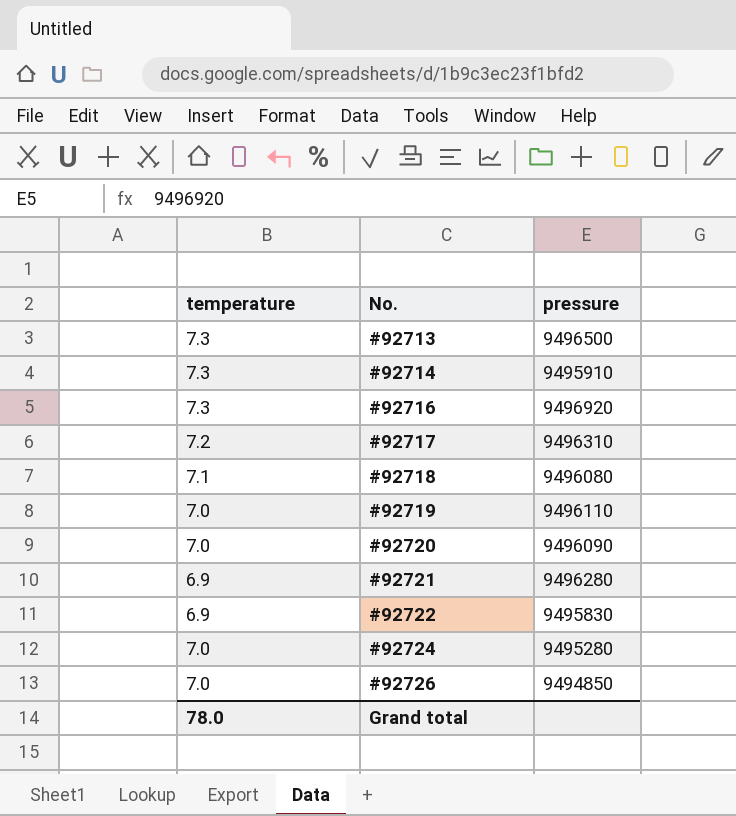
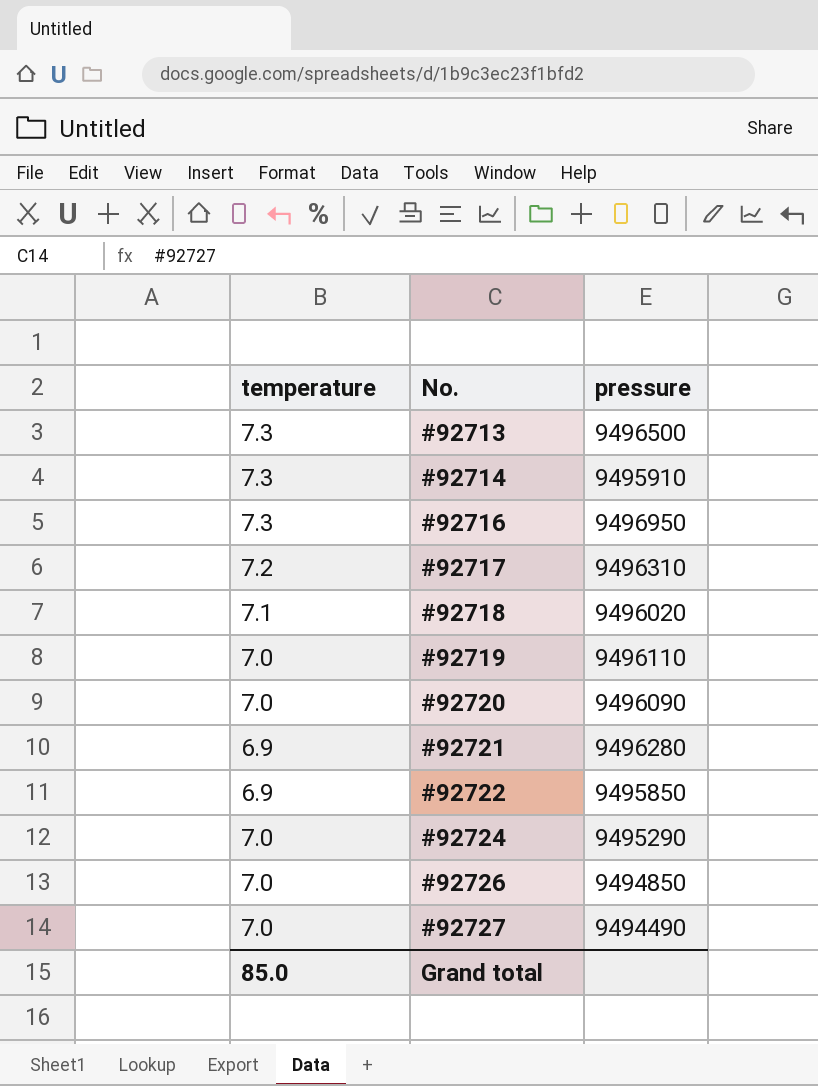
#92716 | pressure: 9496920 -> 9496950
#92718 | pressure: 9496080 -> 9496020
#92722 | pressure: 9495830 -> 9495850
#92724 | pressure: 9495280 -> 9495290
row #92727: none -> 7.0 | 9494490
Grand total | temperature: 78.0 -> 85.0

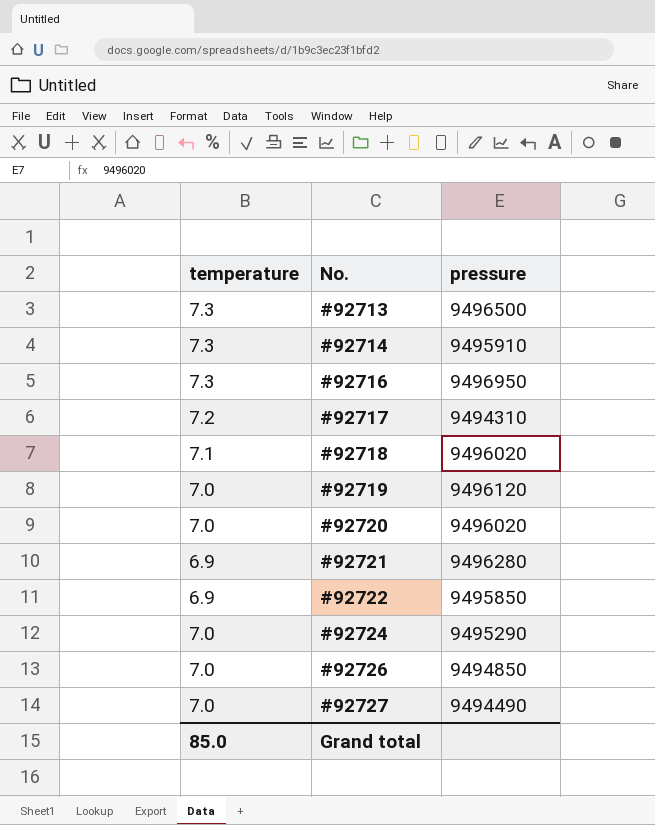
#92717 | pressure: 9496310 -> 9494310
#92719 | pressure: 9496110 -> 9496120
#92720 | pressure: 9496090 -> 9496020

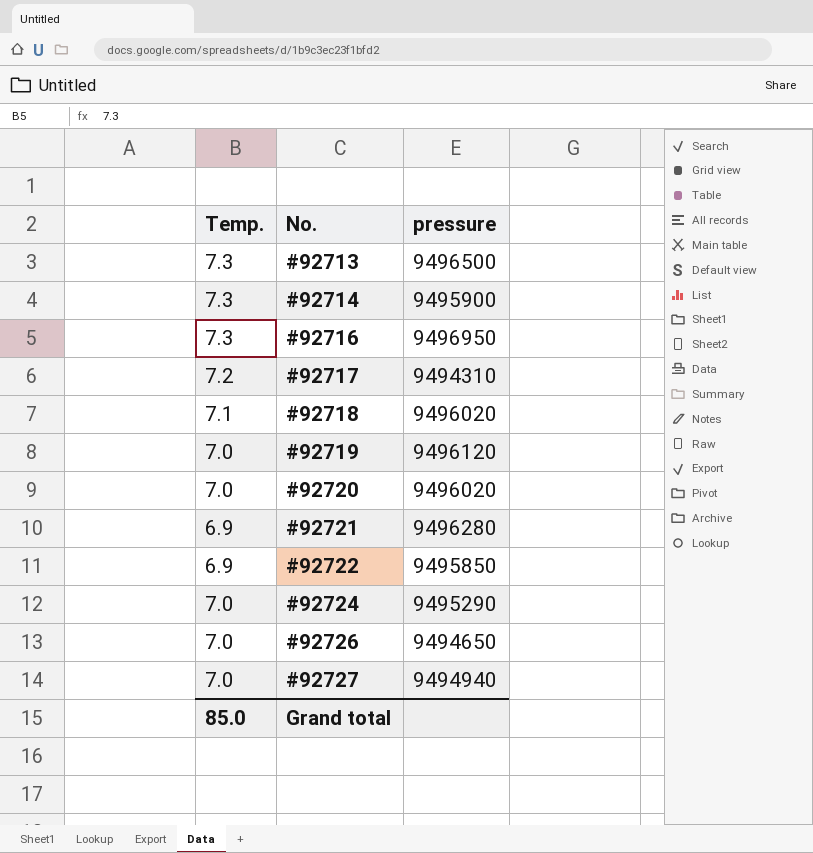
column name: temperature -> Temp.
#92714 | pressure: 9495910 -> 9495900
#92726 | pressure: 9494850 -> 9494650
#92727 | pressure: 9494490 -> 9494940

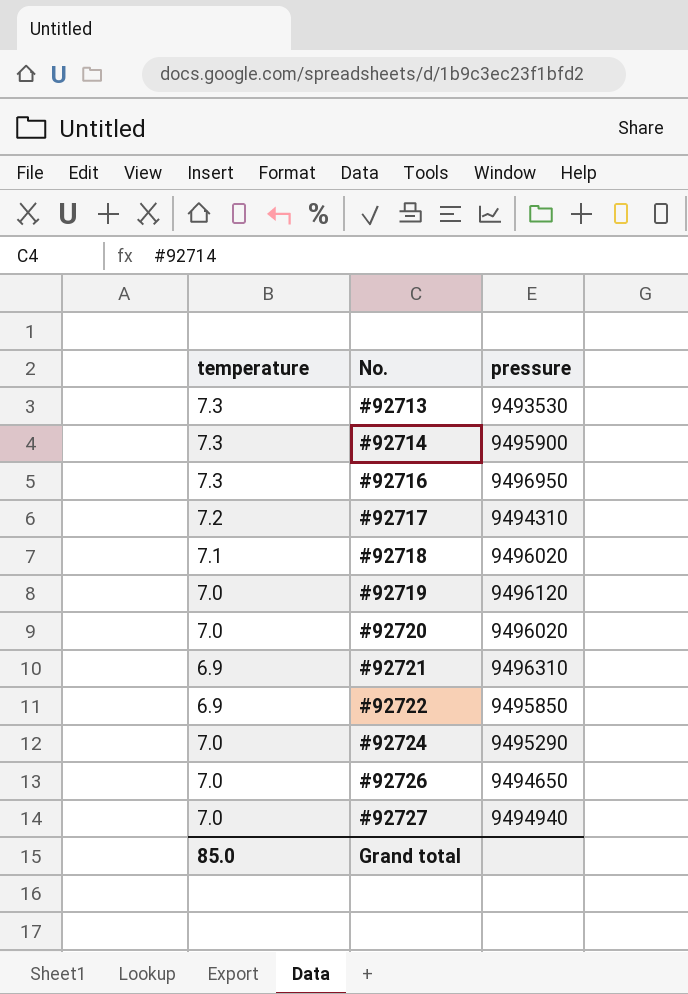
column name: Temp. -> temperature
#92713 | pressure: 9496500 -> 9493530
#92721 | pressure: 9496280 -> 9496310

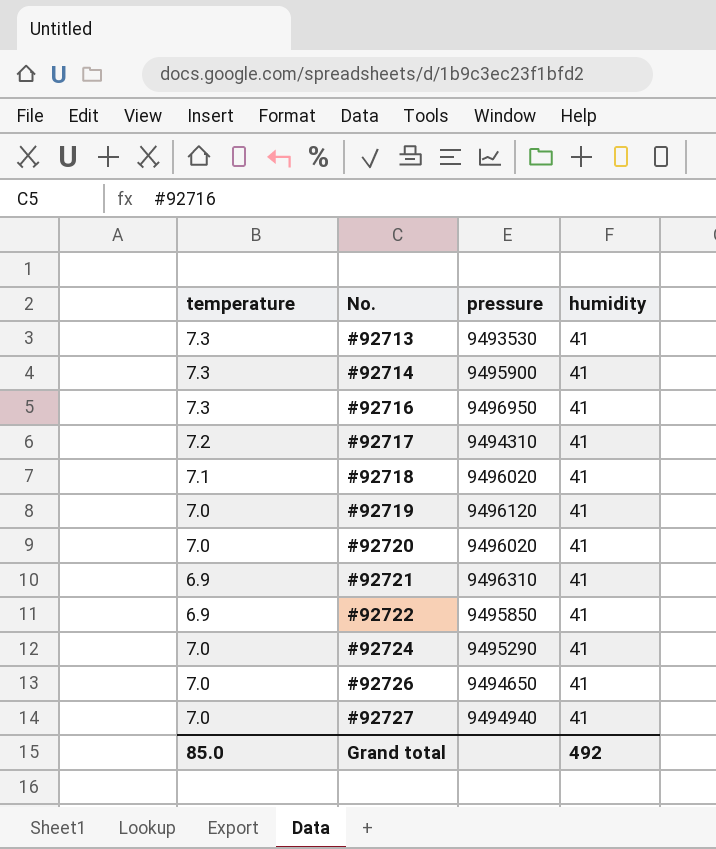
column humidity | position: none -> 4

